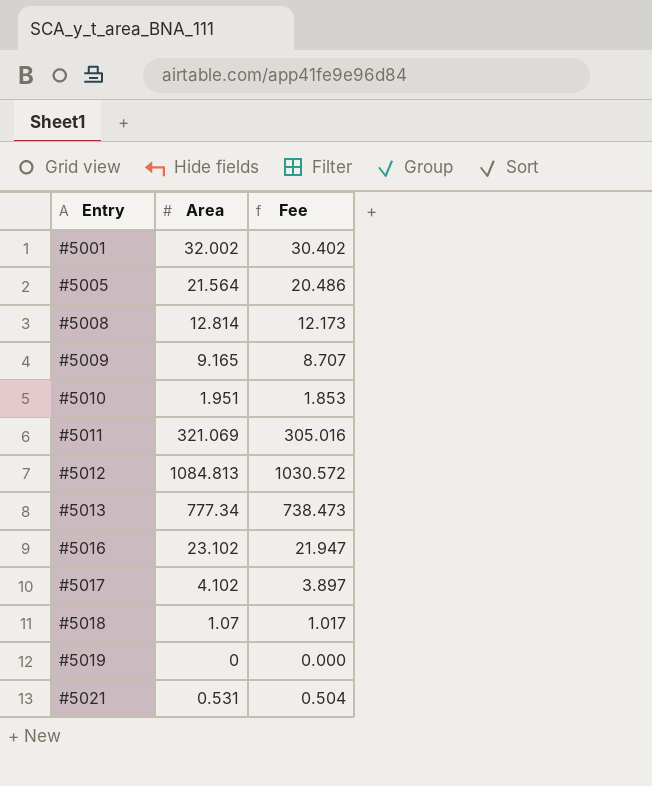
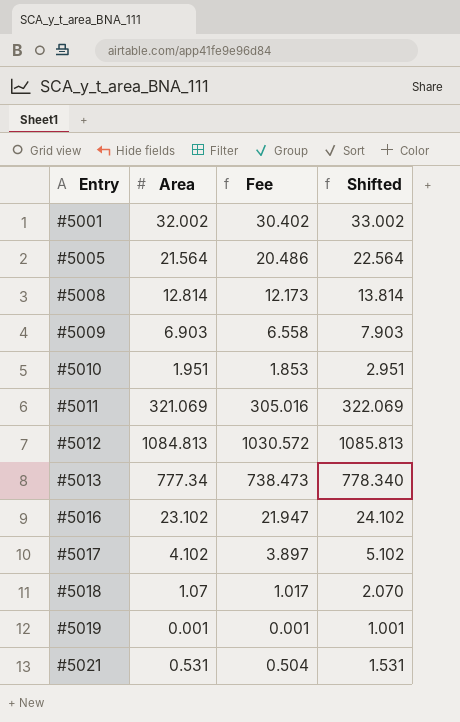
column Shifted | formula: none -> [Area] + 1
#5009 | Area: 9.165 -> 6.903
#5009 | Fee: 8.707 -> 6.558
#5019 | Area: 0 -> 0.001
#5019 | Fee: 0.000 -> 0.001

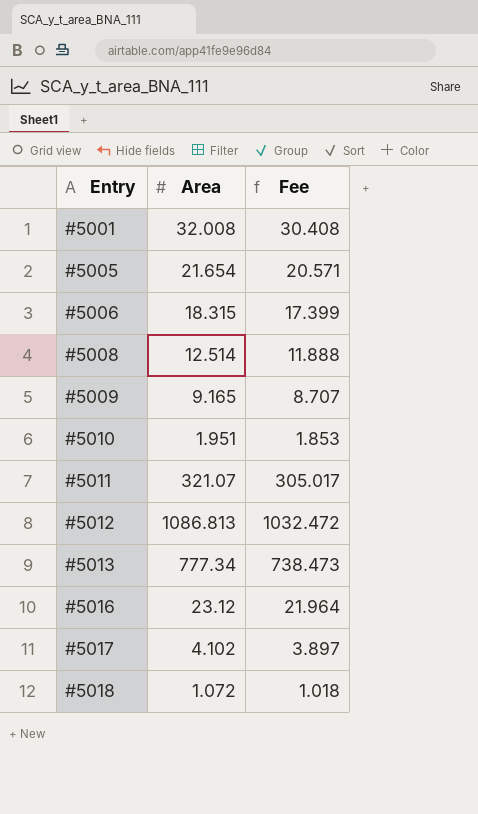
column Shifted | formula: [Area] + 1 -> none
row #5019: 0.001 | 0.001 | 1.001 -> none
row #5021: 0.531 | 0.504 | 1.531 -> none
#5001 | Area: 32.002 -> 32.008
#5001 | Fee: 30.402 -> 30.408
#5005 | Area: 21.564 -> 21.654
#5005 | Fee: 20.486 -> 20.571
row #5006: none -> 18.315 | 17.399
#5008 | Area: 12.814 -> 12.514
#5008 | Fee: 12.173 -> 11.888
#5009 | Area: 6.903 -> 9.165
#5009 | Fee: 6.558 -> 8.707
#5011 | Area: 321.069 -> 321.07
#5011 | Fee: 305.016 -> 305.017
#5012 | Area: 1084.813 -> 1086.813
#5012 | Fee: 1030.572 -> 1032.472
#5016 | Area: 23.102 -> 23.12
#5016 | Fee: 21.947 -> 21.964
#5018 | Area: 1.07 -> 1.072
#5018 | Fee: 1.017 -> 1.018

